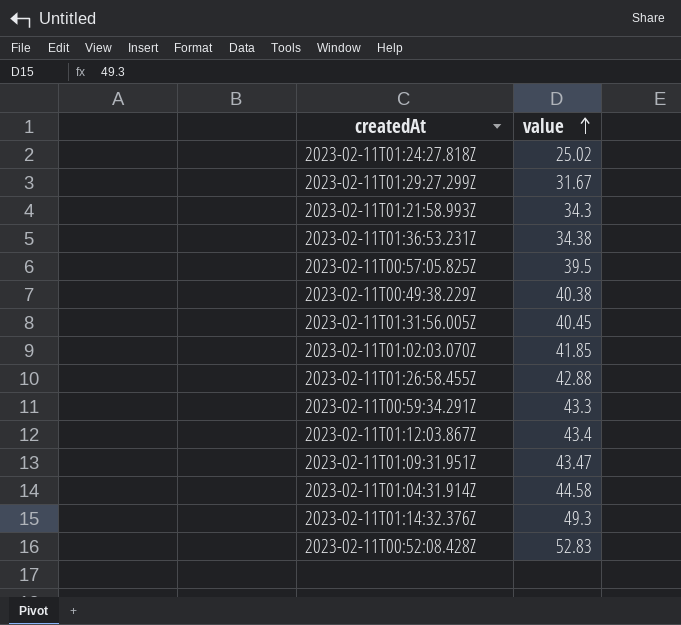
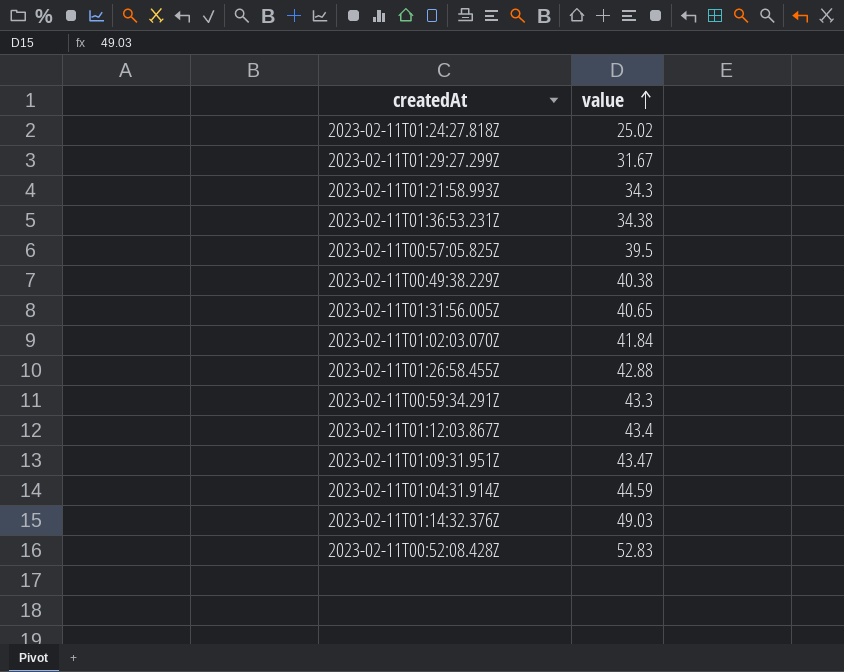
2023-02-11T01:31:56.005Z | value: 40.45 -> 40.65
2023-02-11T01:02:03.070Z | value: 41.85 -> 41.84
2023-02-11T01:04:31.914Z | value: 44.58 -> 44.59
2023-02-11T01:14:32.376Z | value: 49.3 -> 49.03

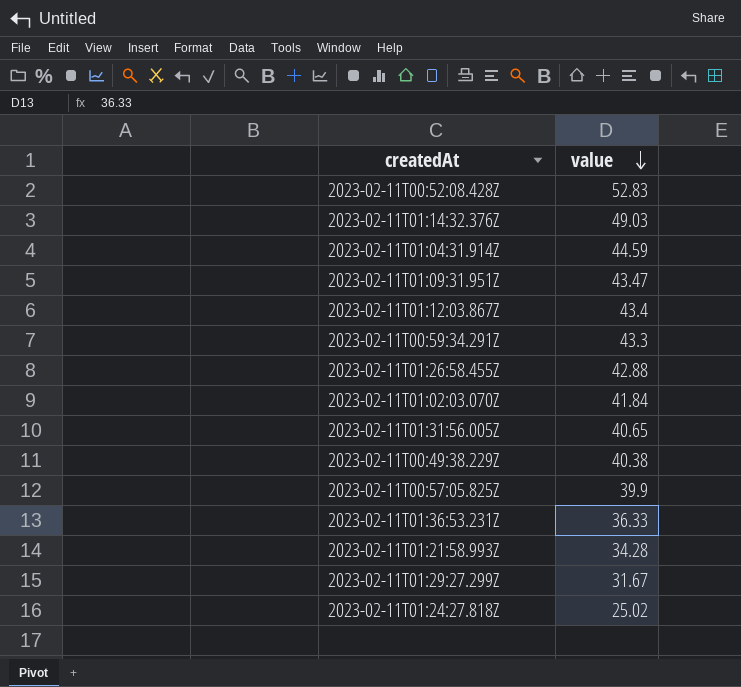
row order: value ascending -> value descending
2023-02-11T00:57:05.825Z | value: 39.5 -> 39.9
2023-02-11T01:36:53.231Z | value: 34.38 -> 36.33
2023-02-11T01:21:58.993Z | value: 34.3 -> 34.28

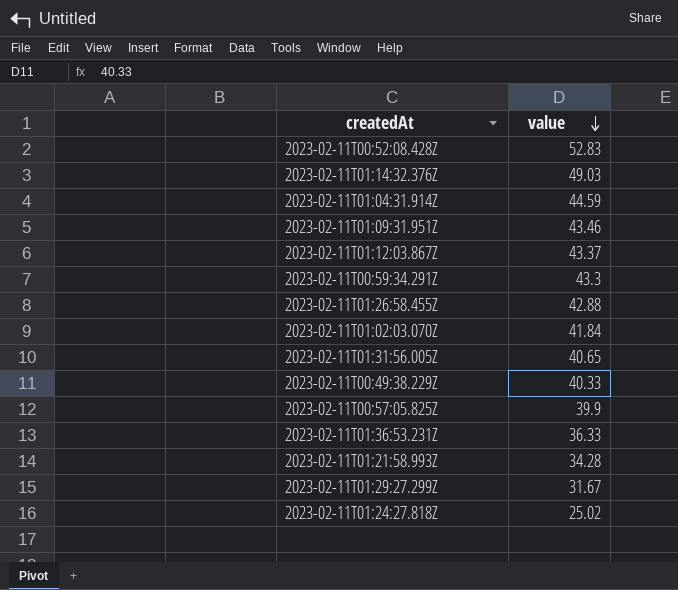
2023-02-11T01:09:31.951Z | value: 43.47 -> 43.46
2023-02-11T01:12:03.867Z | value: 43.4 -> 43.37
2023-02-11T00:49:38.229Z | value: 40.38 -> 40.33

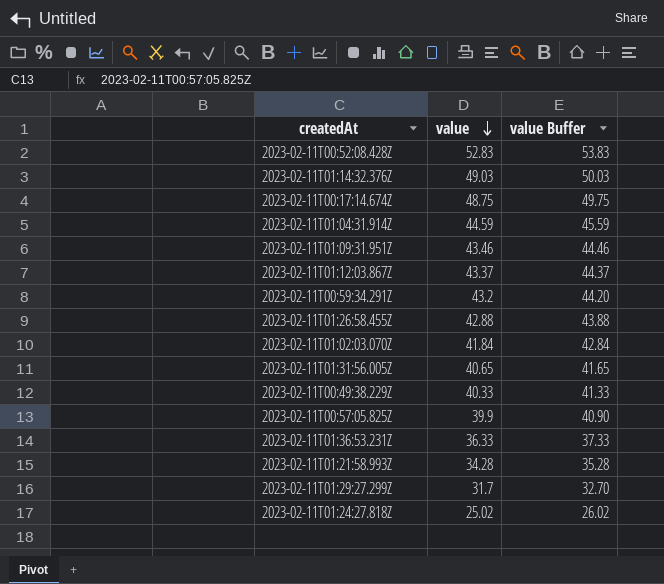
column value Buffer | formula: none -> [value] + 1
row 2023-02-11T00:17:14.674Z: none -> 48.75 | 49.75
2023-02-11T00:59:34.291Z | value: 43.3 -> 43.2
2023-02-11T01:29:27.299Z | value: 31.67 -> 31.7

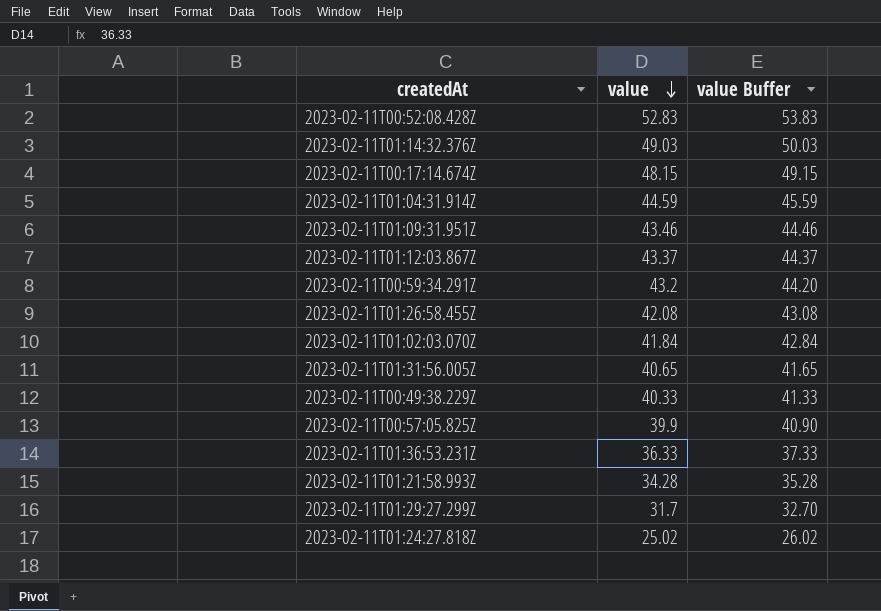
2023-02-11T00:17:14.674Z | value: 48.75 -> 48.15
2023-02-11T00:17:14.674Z | value Buffer: 49.75 -> 49.15
2023-02-11T01:26:58.455Z | value: 42.88 -> 42.08
2023-02-11T01:26:58.455Z | value Buffer: 43.88 -> 43.08

